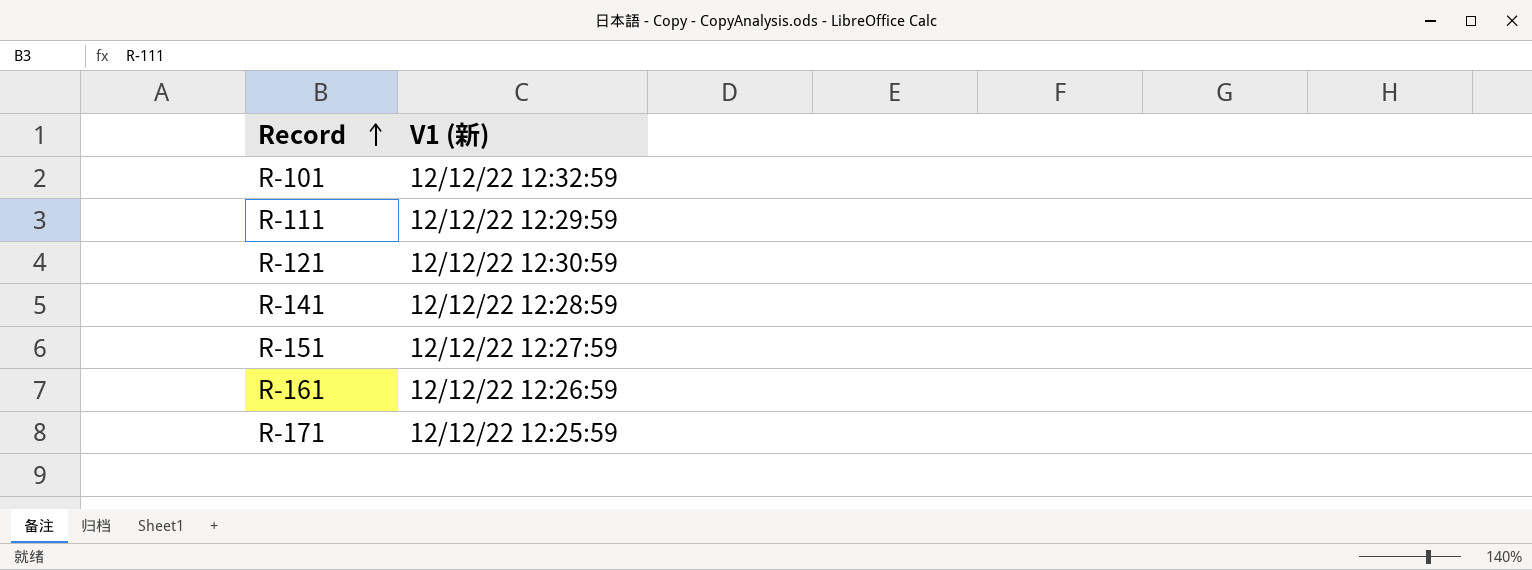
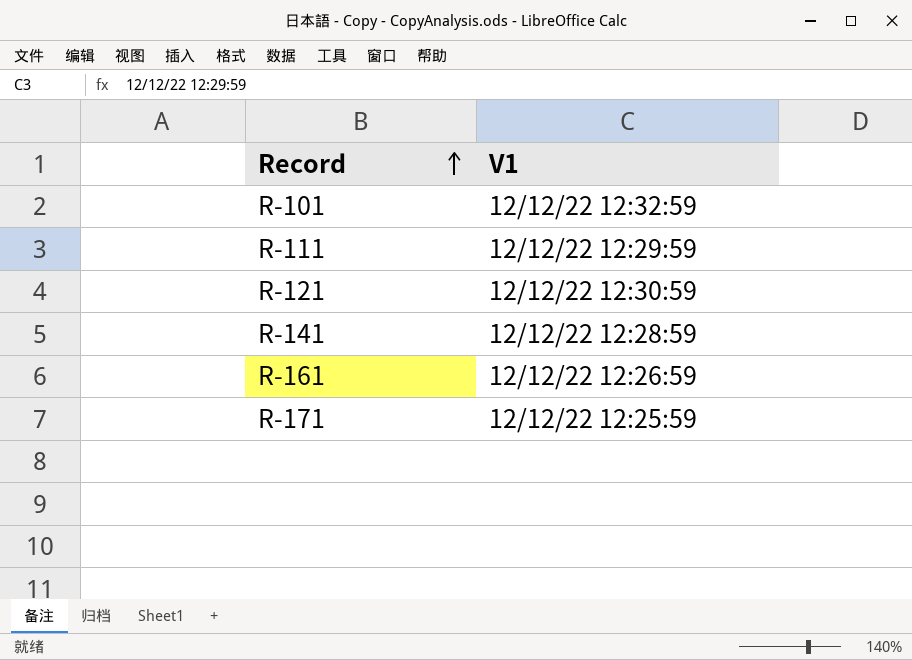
column name: V1 (新) -> V1
row R-151: 12/12/22 12:27:59 -> none

